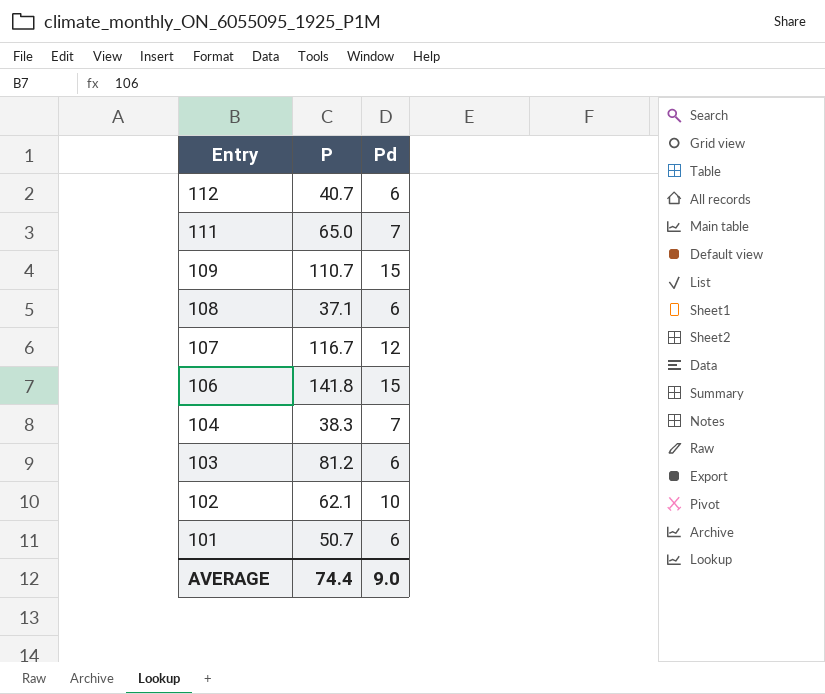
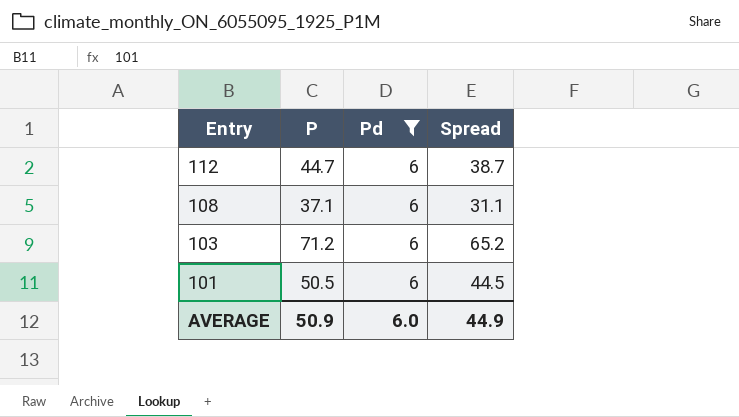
filter: none -> Pd = 6
column Spread | formula: none -> [P] - [Pd]
112 | P: 40.7 -> 44.7
103 | P: 81.2 -> 71.2
101 | P: 50.7 -> 50.5
AVERAGE | P: 74.4 -> 50.9
AVERAGE | Pd: 9.0 -> 6.0

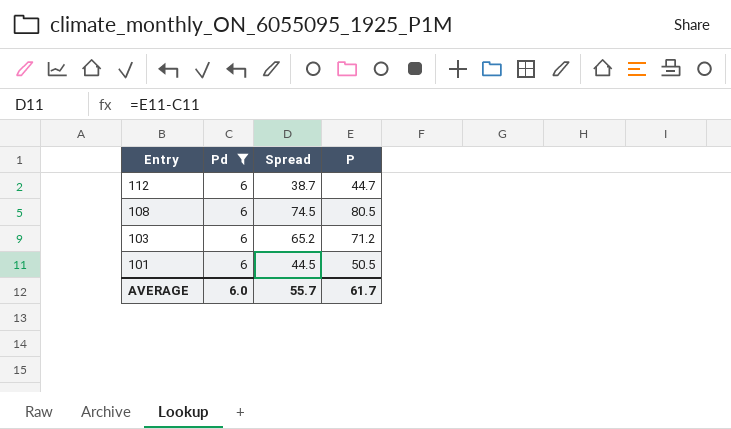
column P | position: 2 -> 4
108 | Spread: 31.1 -> 74.5
108 | P: 37.1 -> 80.5
AVERAGE | Spread: 44.9 -> 55.7
AVERAGE | P: 50.9 -> 61.7

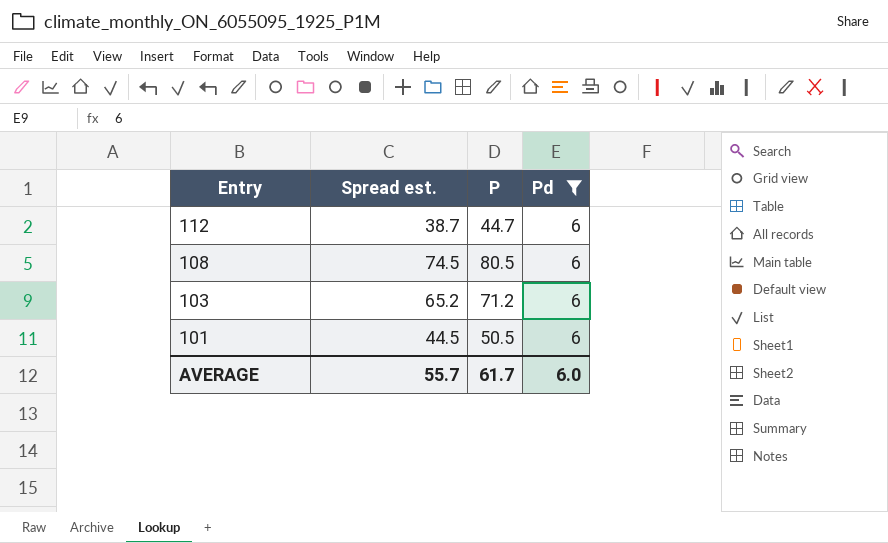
column name: Spread -> Spread est.
column Pd | position: 2 -> 4

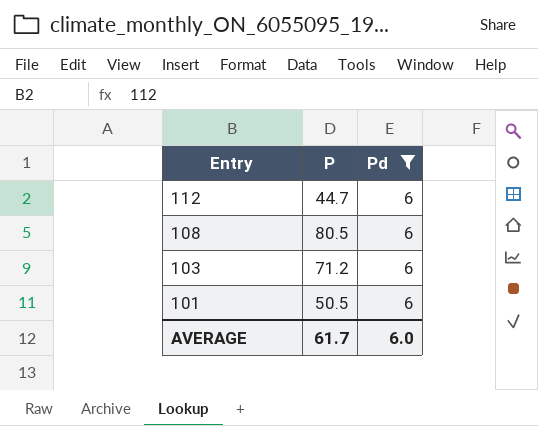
column Spread est. | formula: [P] - [Pd] -> none

